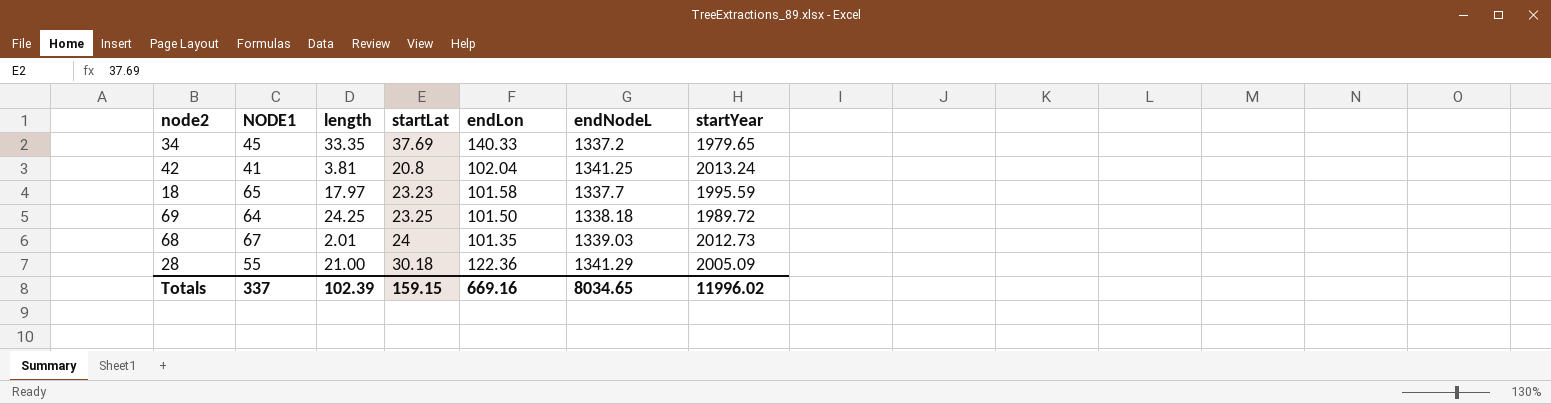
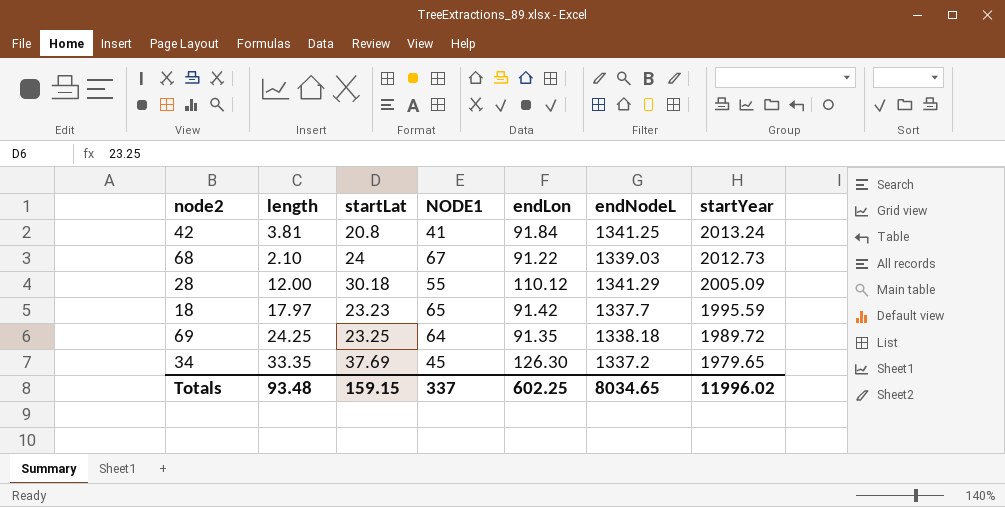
row order: none -> startYear descending
column NODE1 | position: 2 -> 4
42 | endLon: 102.04 -> 91.84
68 | length: 2.01 -> 2.10
68 | endLon: 101.35 -> 91.22
28 | length: 21.00 -> 12.00
28 | endLon: 122.36 -> 110.12
18 | endLon: 101.58 -> 91.42
69 | endLon: 101.50 -> 91.35
34 | endLon: 140.33 -> 126.30
Totals | length: 102.39 -> 93.48
Totals | endLon: 669.16 -> 602.25

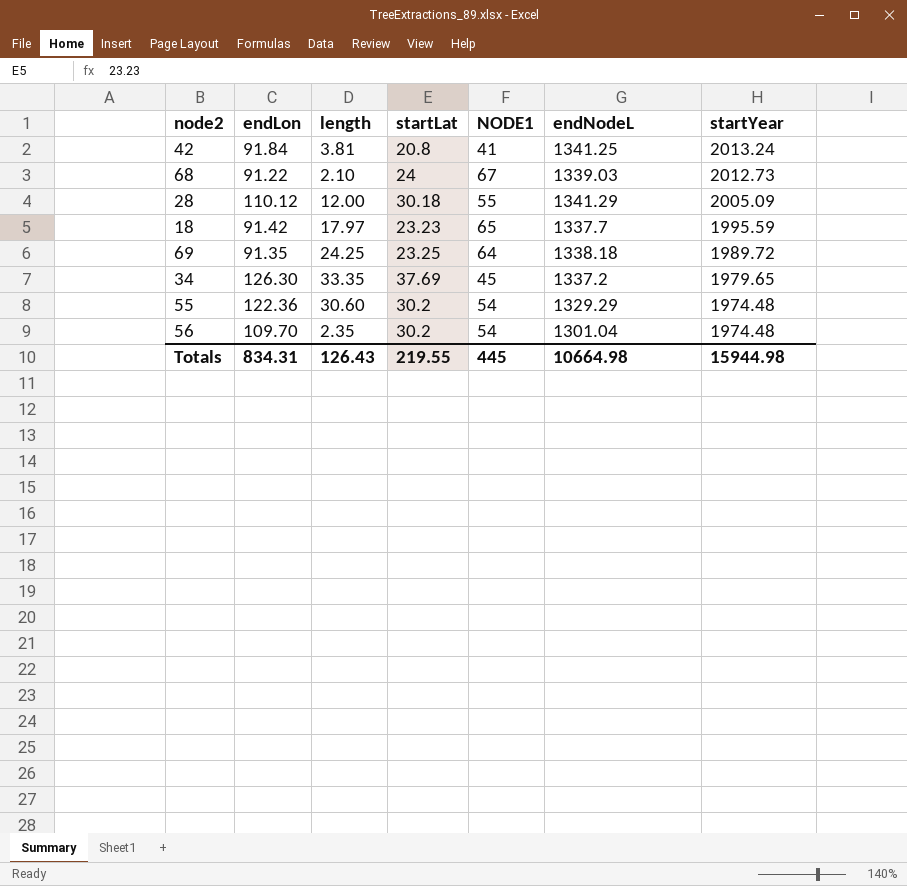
column endLon | position: 5 -> 2
row 55: none -> 122.36 | 30.60 | 30.2 | 54 | 1329.29 | 1974.48
row 56: none -> 109.70 | 2.35 | 30.2 | 54 | 1301.04 | 1974.48
Totals | endLon: 602.25 -> 834.31
Totals | length: 93.48 -> 126.43
Totals | startLat: 159.15 -> 219.55
Totals | NODE1: 337 -> 445
Totals | endNodeL: 8034.65 -> 10664.98
Totals | startYear: 11996.02 -> 15944.98

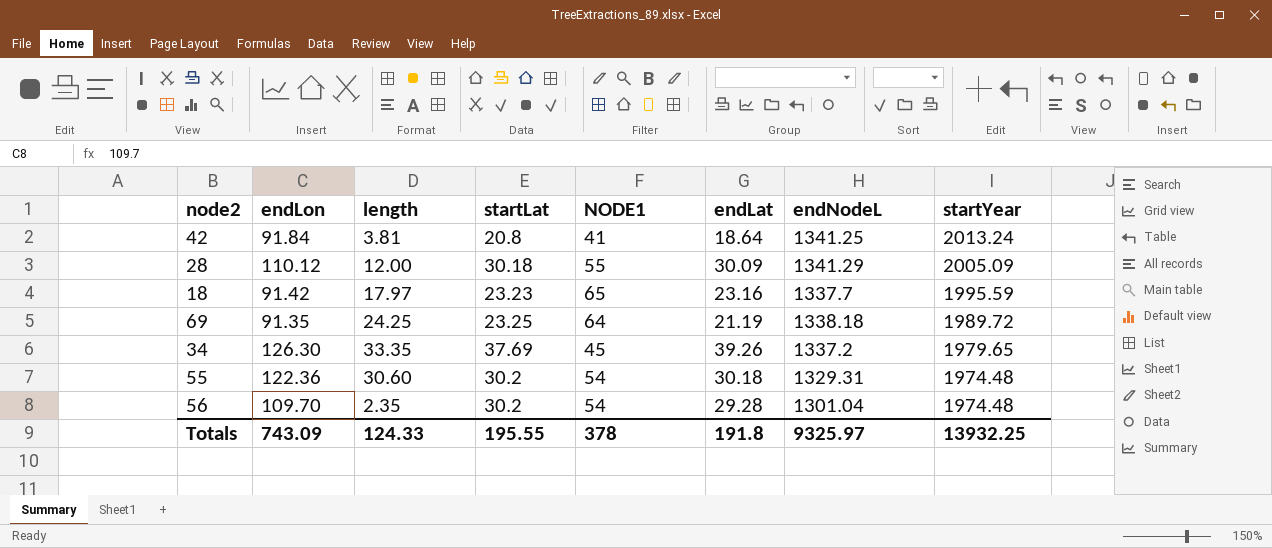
column endLat | position: none -> 6
row 68: 91.22 | 2.10 | 24 | 67 | 1339.03 | 2012.73 -> none
55 | endNodeL: 1329.29 -> 1329.31
Totals | endLon: 834.31 -> 743.09
Totals | length: 126.43 -> 124.33
Totals | startLat: 219.55 -> 195.55
Totals | NODE1: 445 -> 378
Totals | endNodeL: 10664.98 -> 9325.97
Totals | startYear: 15944.98 -> 13932.25

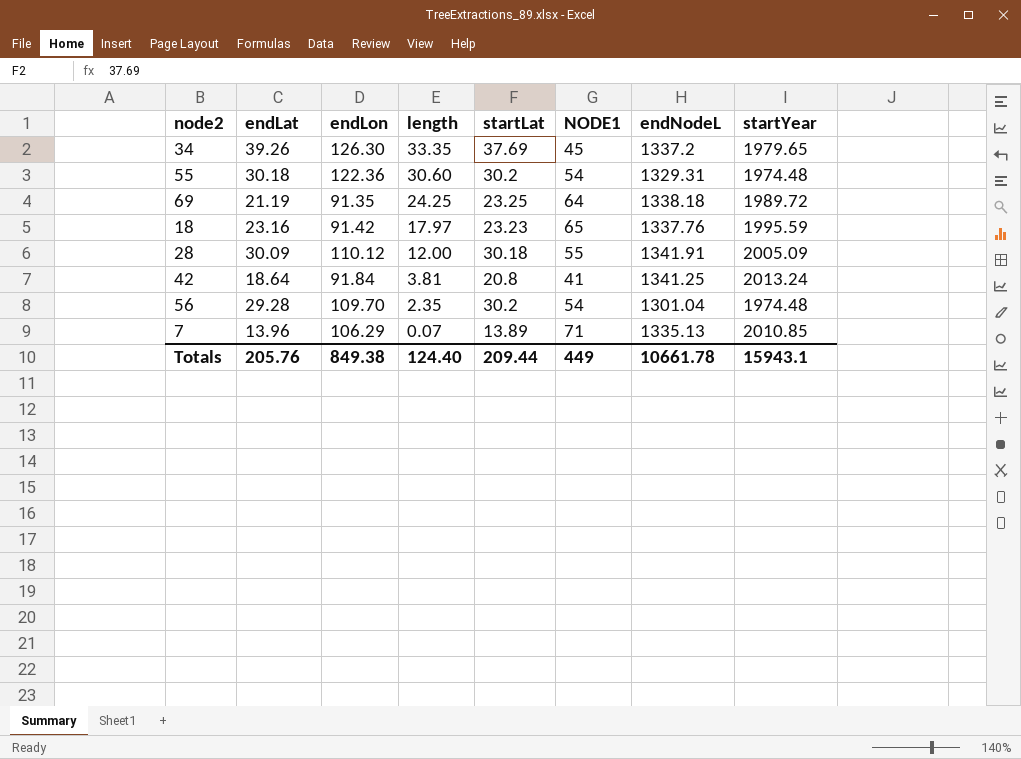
row order: startYear descending -> length descending
column endLat | position: 6 -> 2
18 | endNodeL: 1337.7 -> 1337.76
28 | endNodeL: 1341.29 -> 1341.91
row 7: none -> 13.96 | 106.29 | 0.07 | 13.89 | 71 | 1335.13 | 2010.85
Totals | endLat: 191.8 -> 205.76
Totals | endLon: 743.09 -> 849.38
Totals | length: 124.33 -> 124.40
Totals | startLat: 195.55 -> 209.44
Totals | NODE1: 378 -> 449
Totals | endNodeL: 9325.97 -> 10661.78
Totals | startYear: 13932.25 -> 15943.1

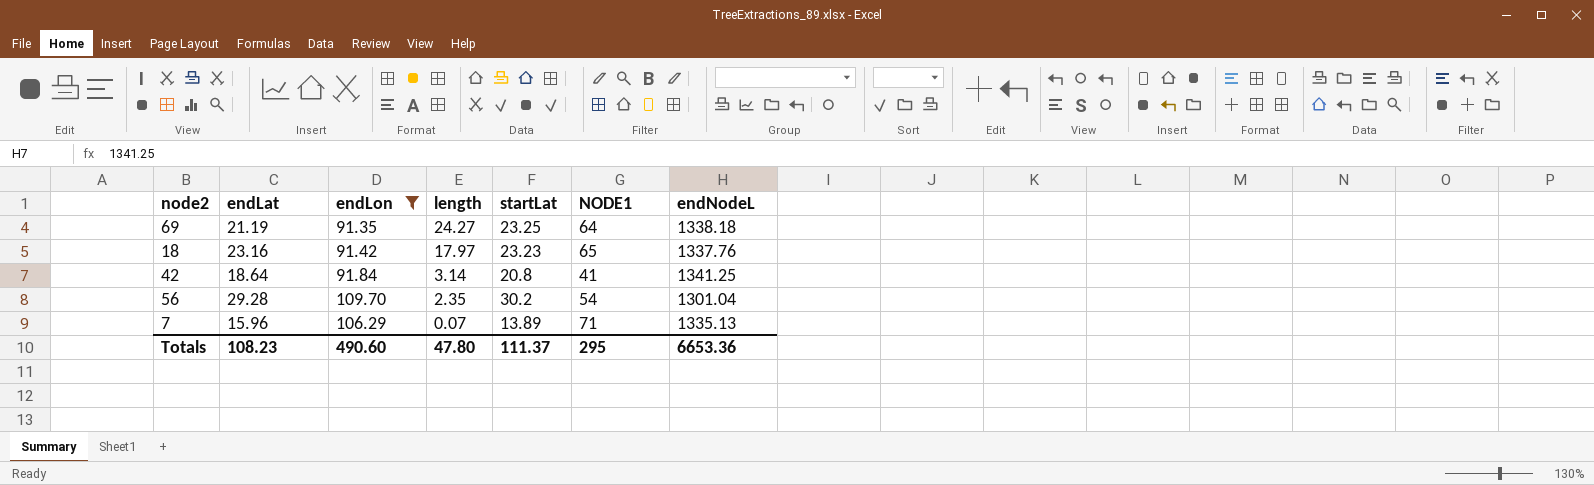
filter: none -> endLon <= 109.70
column startYear | position: 8 -> none
69 | length: 24.25 -> 24.27
42 | length: 3.81 -> 3.14
7 | endLat: 13.96 -> 15.96
Totals | endLat: 205.76 -> 108.23
Totals | endLon: 849.38 -> 490.60
Totals | length: 124.40 -> 47.80
Totals | startLat: 209.44 -> 111.37
Totals | NODE1: 449 -> 295
Totals | endNodeL: 10661.78 -> 6653.36

